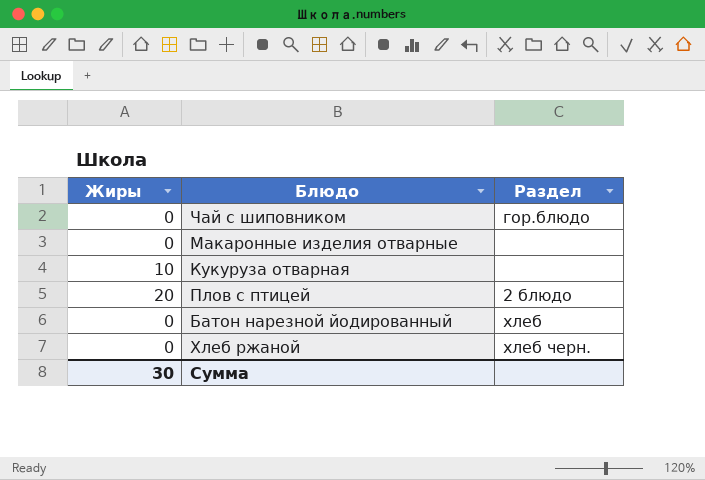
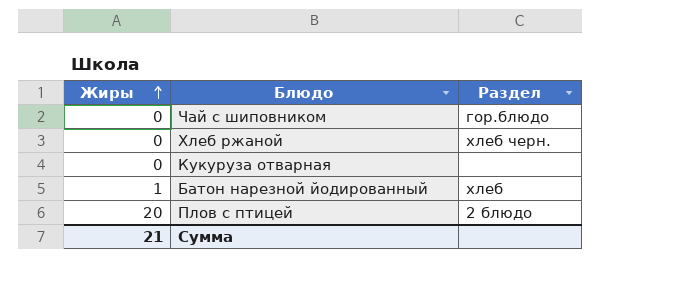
row order: none -> Жиры ascending
row Макаронные изделия отварные: 0 | none -> none
Кукуруза отварная | Жиры: 10 -> 0
Батон нарезной йодированный | Жиры: 0 -> 1
Сумма | Жиры: 30 -> 21

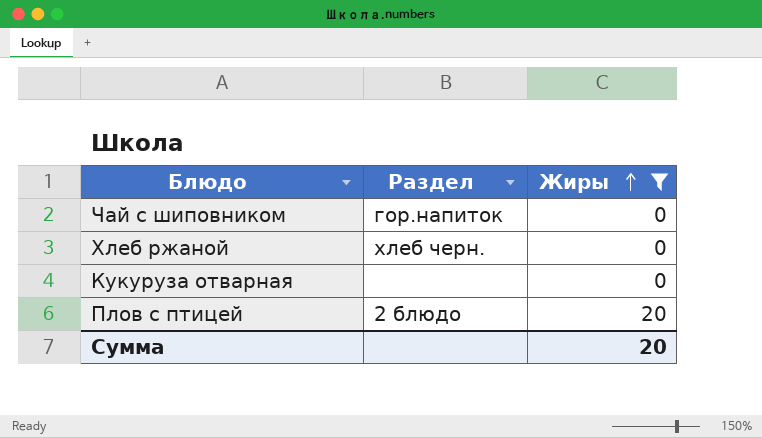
filter: none -> Жиры != 1
column Жиры | position: 1 -> 3
Чай с шиповником | Раздел: гор.блюдо -> гор.напиток
Сумма | Жиры: 21 -> 20

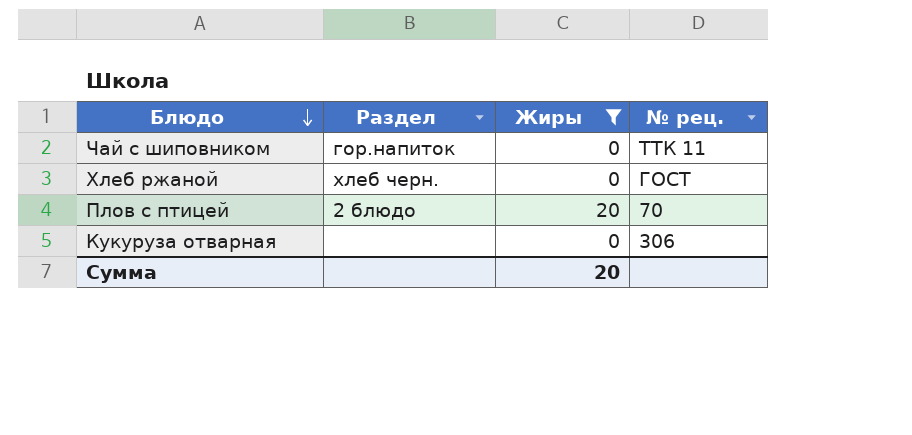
row order: Жиры ascending -> Блюдо descending
column № рец. | position: none -> 4

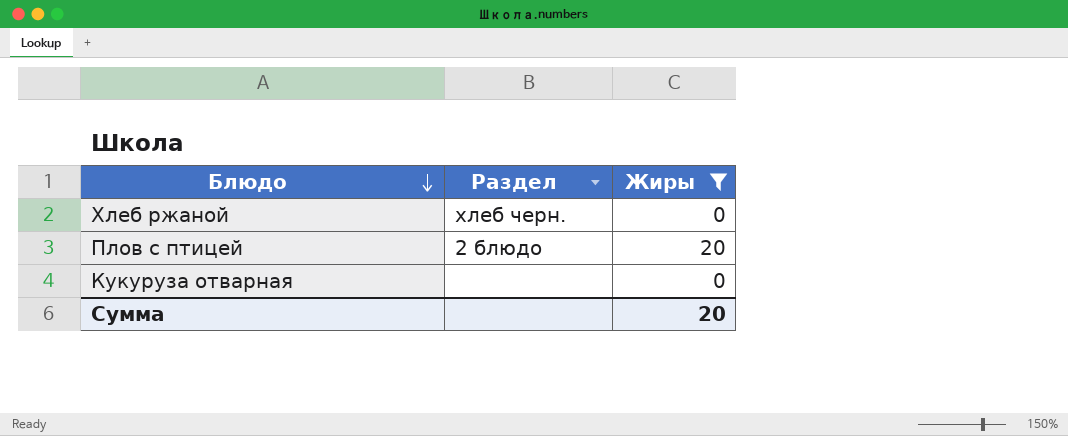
column № рец. | position: 4 -> none
row Чай с шиповником: гор.напиток | 0 | ТТК 11 -> none

